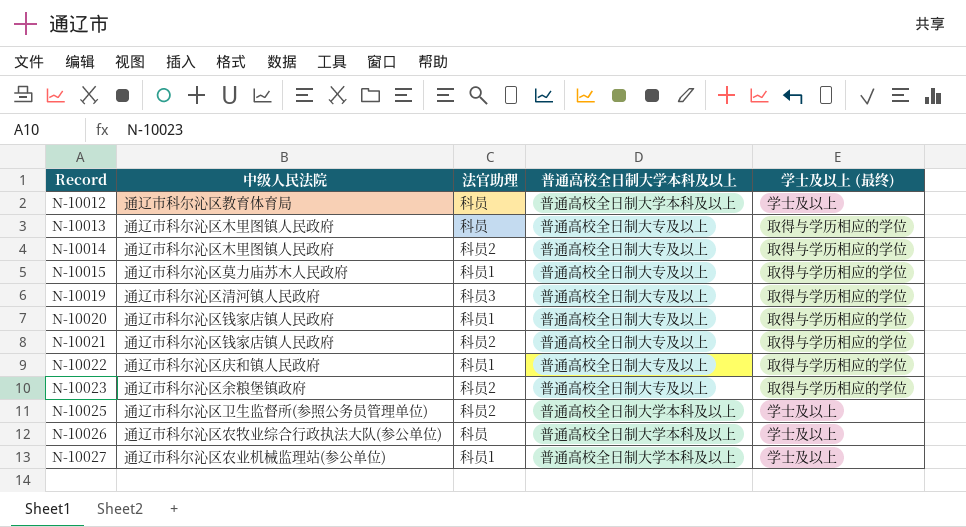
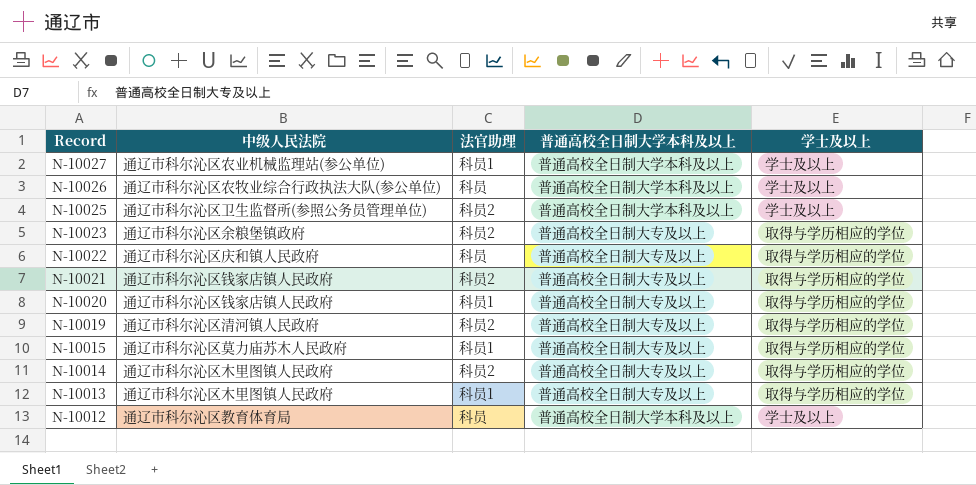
row order: Record ascending -> Record descending
column name: 学士及以上 (最终) -> 学士及以上
N-10022 | 法官助理: 科员1 -> 科员
N-10019 | 法官助理: 科员3 -> 科员2
N-10013 | 法官助理: 科员 -> 科员1

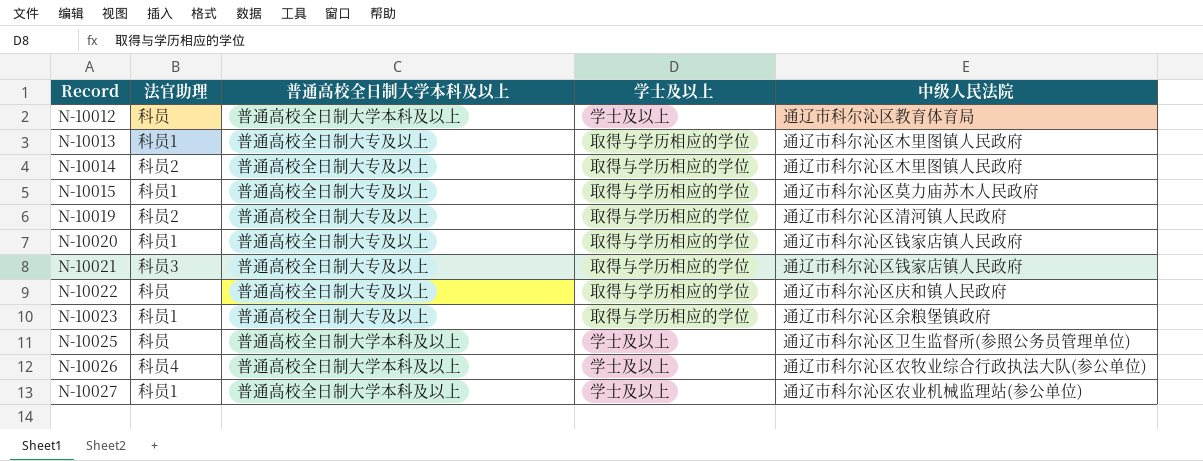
row order: Record descending -> Record ascending
column 中级人民法院 | position: 2 -> 5
N-10021 | 法官助理: 科员2 -> 科员3
N-10023 | 法官助理: 科员2 -> 科员1
N-10025 | 法官助理: 科员2 -> 科员
N-10026 | 法官助理: 科员 -> 科员4

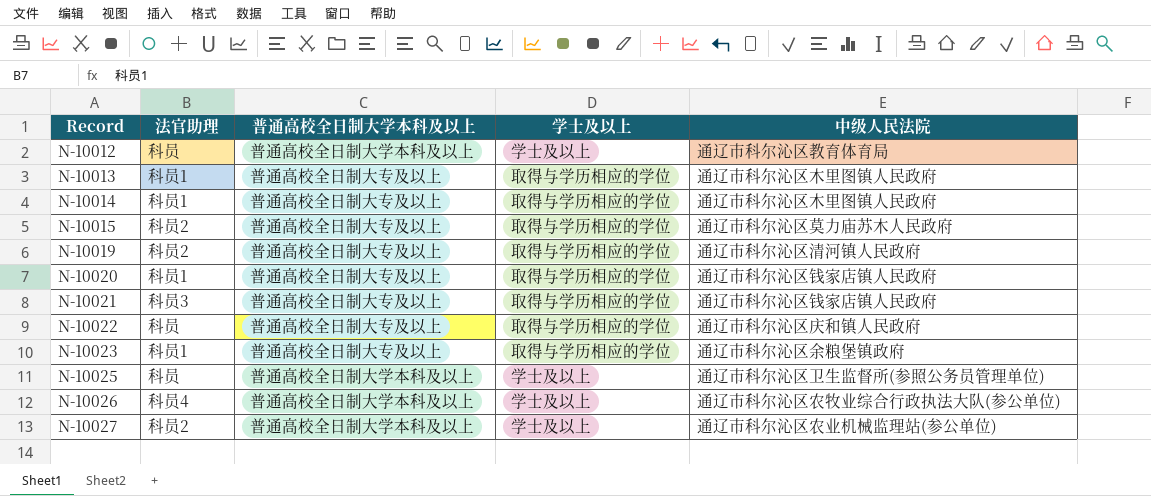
N-10014 | 法官助理: 科员2 -> 科员1
N-10015 | 法官助理: 科员1 -> 科员2
N-10027 | 法官助理: 科员1 -> 科员2

